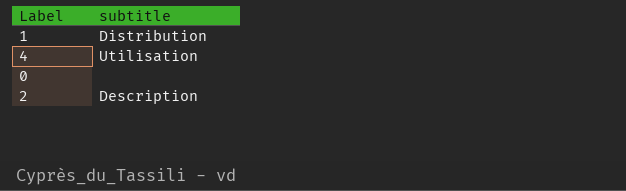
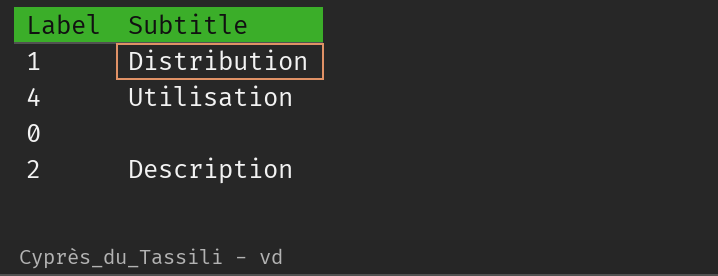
column name: subtitle -> Subtitle

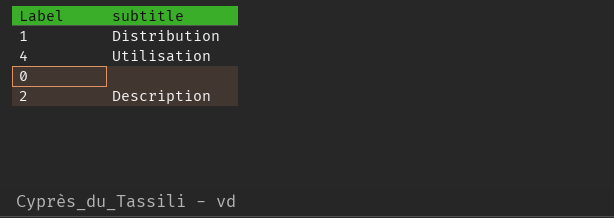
column name: Subtitle -> subtitle

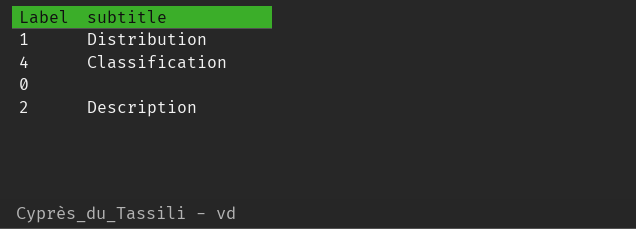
4 | subtitle: Utilisation -> Classification

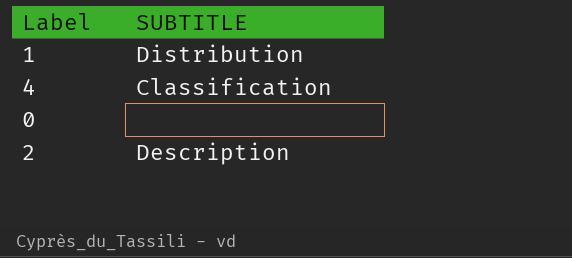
column name: subtitle -> SUBTITLE

